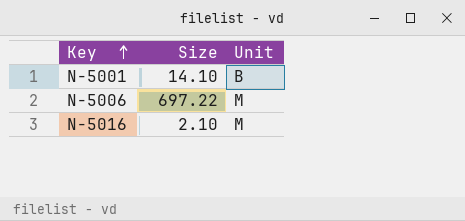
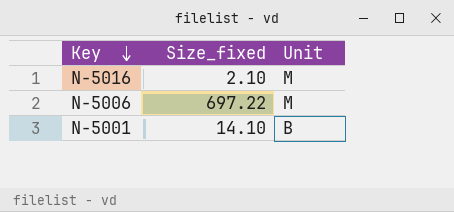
row order: Key ascending -> Key descending
column name: Size -> Size_fixed

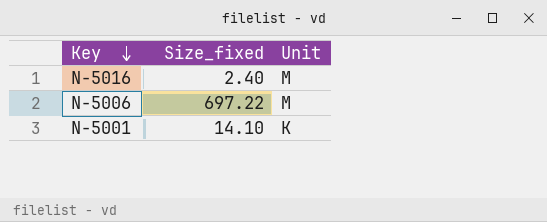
N-5016 | Size_fixed: 2.10 -> 2.40
N-5001 | Unit: B -> K

